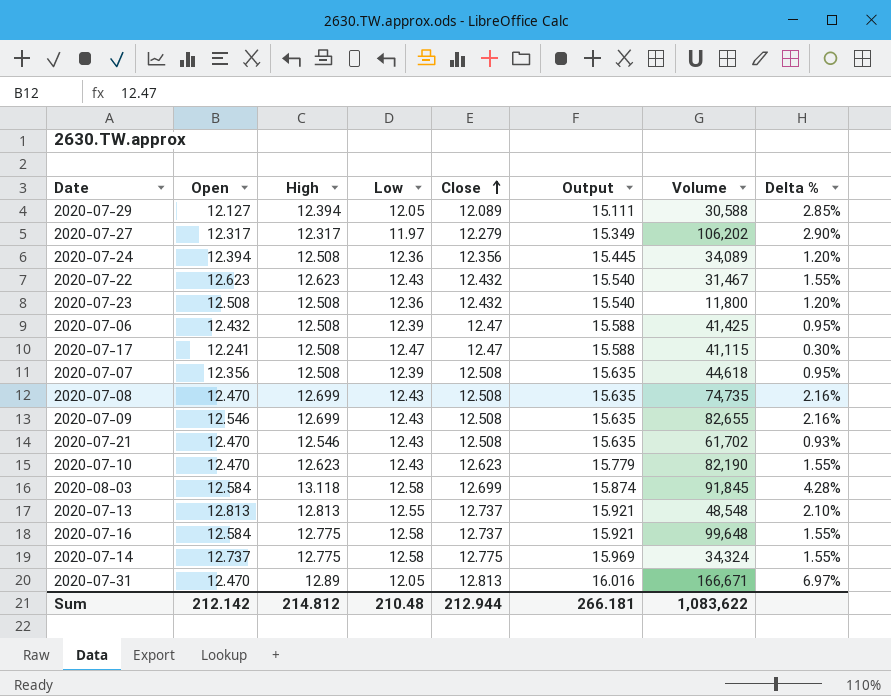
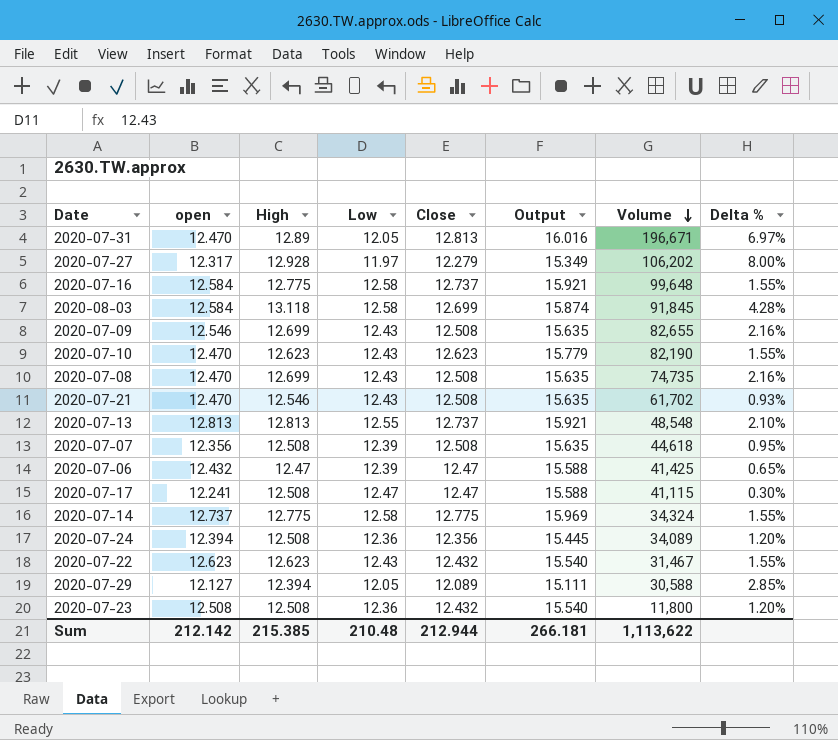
row order: Close ascending -> Volume descending
column name: Open -> open
2020-07-31 | Volume: 166,671 -> 196,671
2020-07-27 | High: 12.317 -> 12.928
2020-07-27 | Delta %: 2.90% -> 8.00%
2020-07-06 | High: 12.508 -> 12.47
2020-07-06 | Delta %: 0.95% -> 0.65%
Sum | High: 214.812 -> 215.385
Sum | Volume: 1,083,622 -> 1,113,622

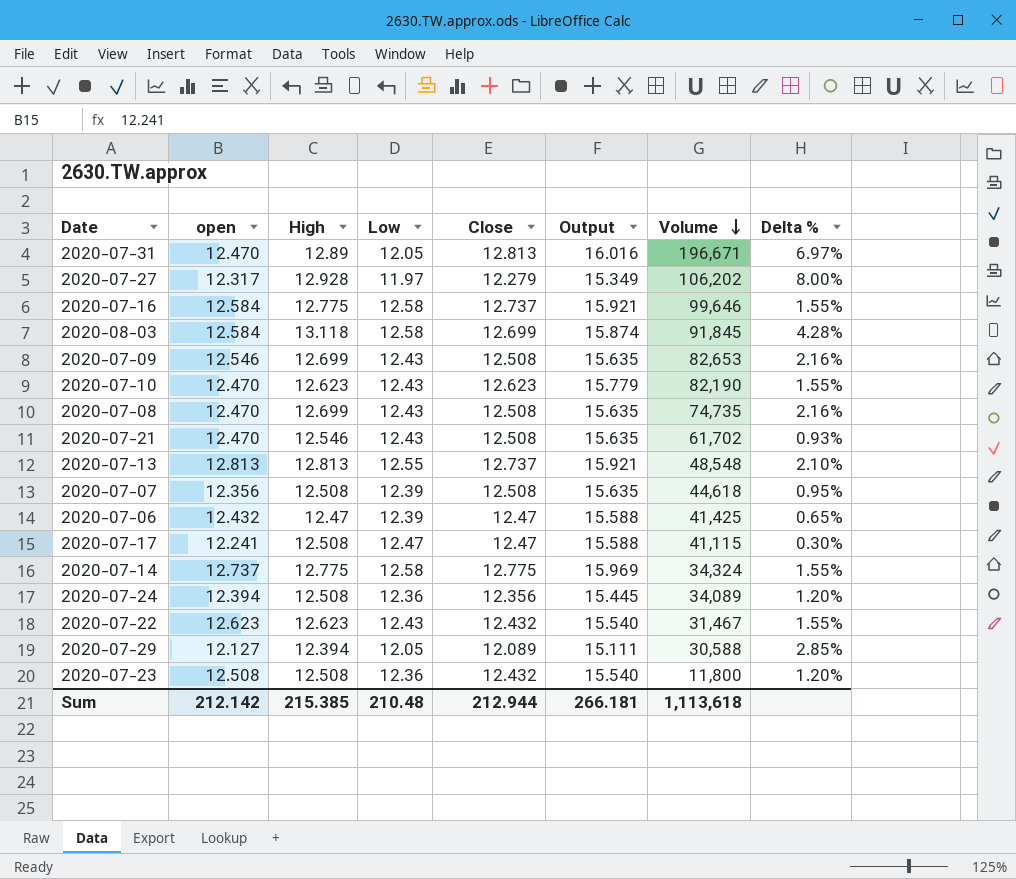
2020-07-16 | Volume: 99,648 -> 99,646
2020-07-09 | Volume: 82,655 -> 82,653
Sum | Volume: 1,113,622 -> 1,113,618

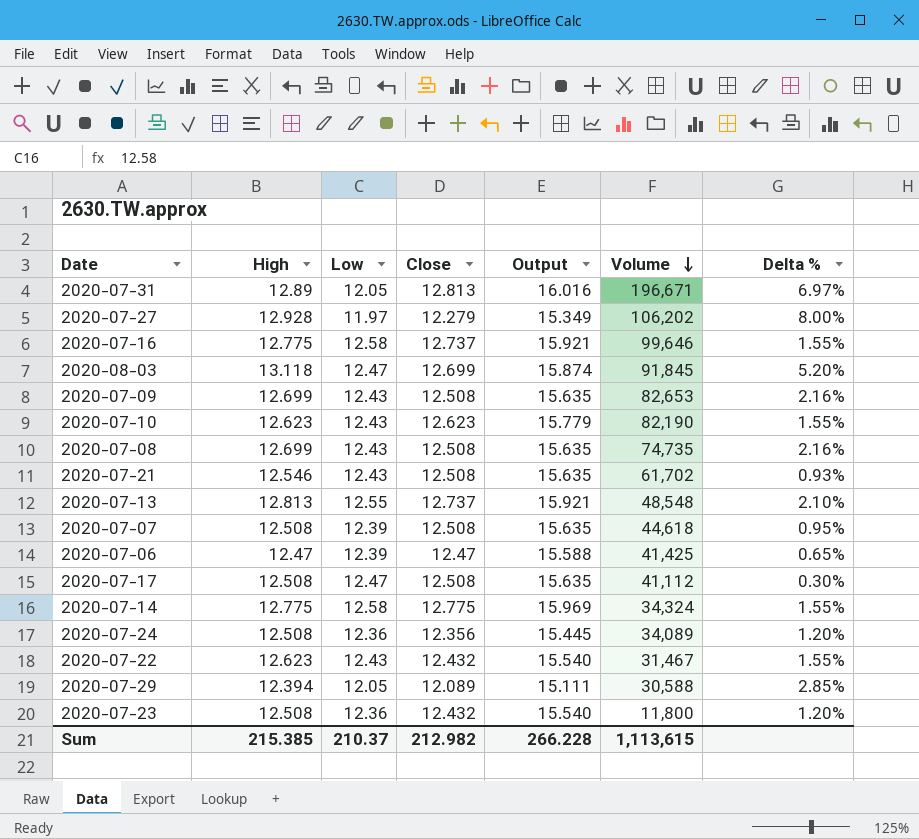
column open | position: 2 -> none
2020-08-03 | Low: 12.58 -> 12.47
2020-08-03 | Delta %: 4.28% -> 5.20%
2020-07-17 | Close: 12.47 -> 12.508
2020-07-17 | Output: 15.588 -> 15.635
2020-07-17 | Volume: 41,115 -> 41,112
Sum | Low: 210.48 -> 210.37
Sum | Close: 212.944 -> 212.982
Sum | Output: 266.181 -> 266.228
Sum | Volume: 1,113,618 -> 1,113,615

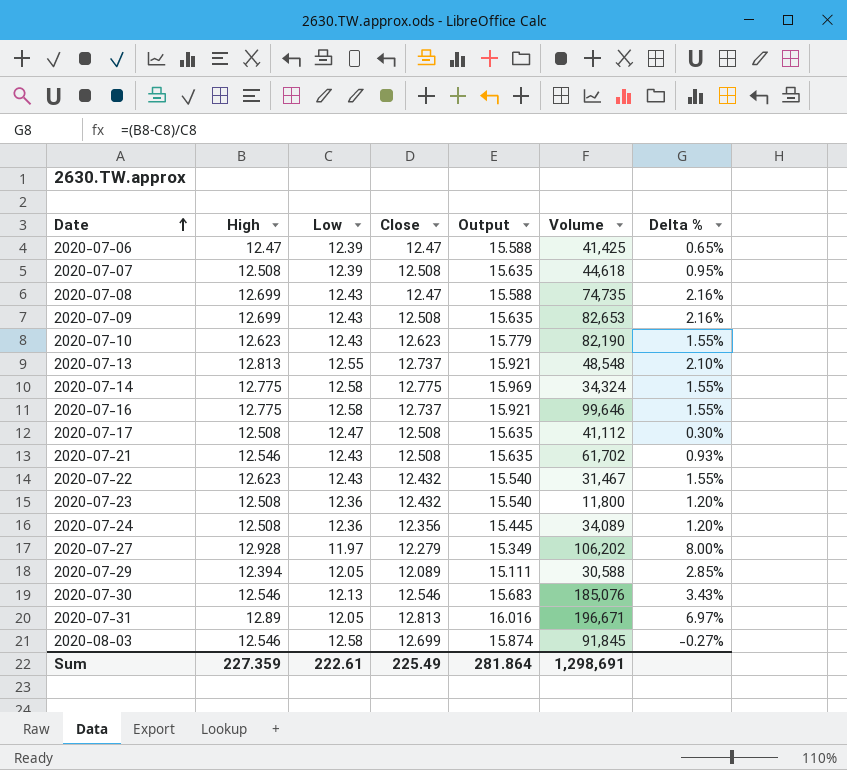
row order: Volume descending -> Date ascending
2020-07-08 | Close: 12.508 -> 12.47
2020-07-08 | Output: 15.635 -> 15.588
row 2020-07-30: none -> 12.546 | 12.13 | 12.546 | 15.683 | 185,076 | 3.43%
2020-08-03 | High: 13.118 -> 12.546
2020-08-03 | Low: 12.47 -> 12.58
2020-08-03 | Delta %: 5.20% -> -0.27%
Sum | High: 215.385 -> 227.359
Sum | Low: 210.37 -> 222.61
Sum | Close: 212.982 -> 225.49
Sum | Output: 266.228 -> 281.864
Sum | Volume: 1,113,615 -> 1,298,691

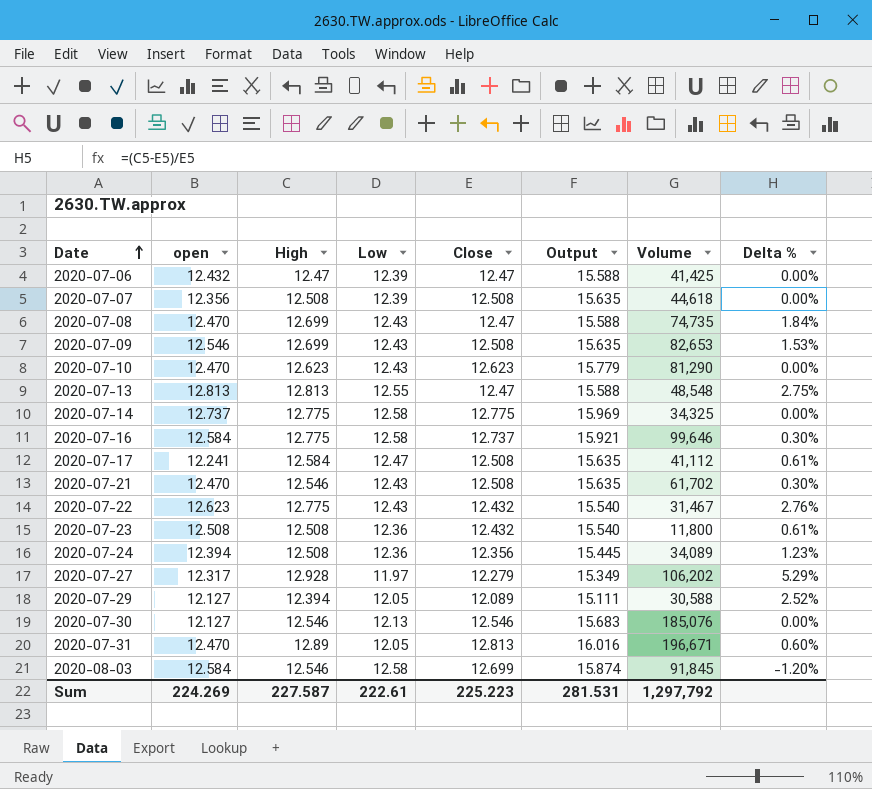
column open | position: none -> 2
column Delta % | formula: ([High] - [Low]) / [Low] -> ([High] - [Close]) / [Close]
2020-07-10 | Volume: 82,190 -> 81,290
2020-07-13 | Close: 12.737 -> 12.47
2020-07-13 | Output: 15.921 -> 15.588
2020-07-14 | Volume: 34,324 -> 34,325
2020-07-17 | High: 12.508 -> 12.584
2020-07-22 | High: 12.623 -> 12.775
Sum | High: 227.359 -> 227.587
Sum | Close: 225.49 -> 225.223
Sum | Output: 281.864 -> 281.531
Sum | Volume: 1,298,691 -> 1,297,792

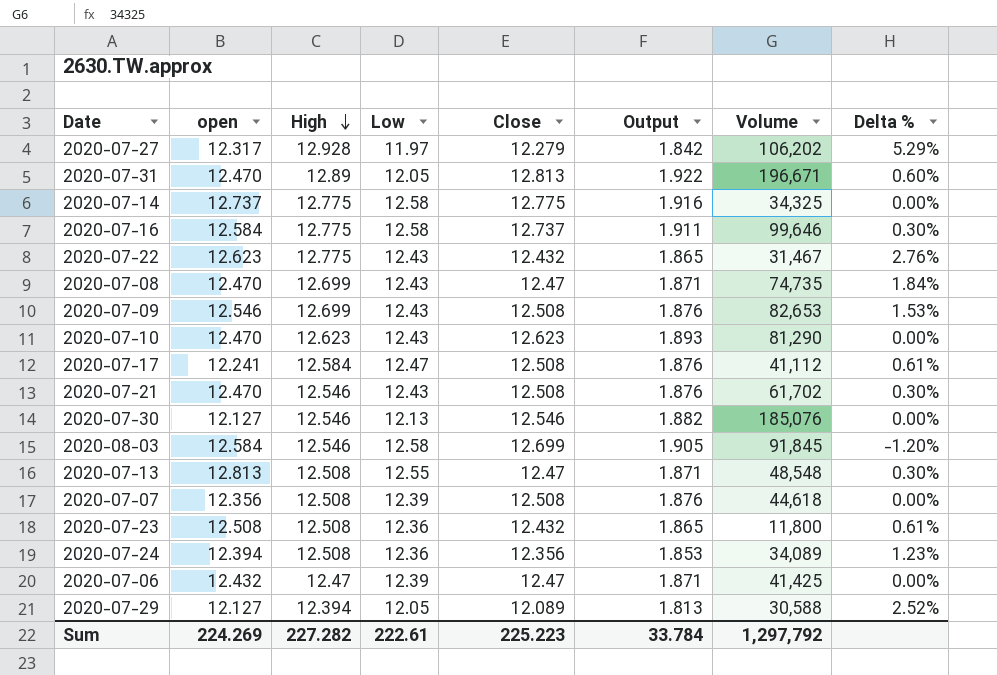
row order: Date ascending -> High descending
column Output | formula: [Close] * 1.25 -> [Close] * 0.15
2020-07-13 | High: 12.813 -> 12.508
2020-07-13 | Delta %: 2.75% -> 0.30%
Sum | High: 227.587 -> 227.282
Sum | Output: 281.531 -> 33.784

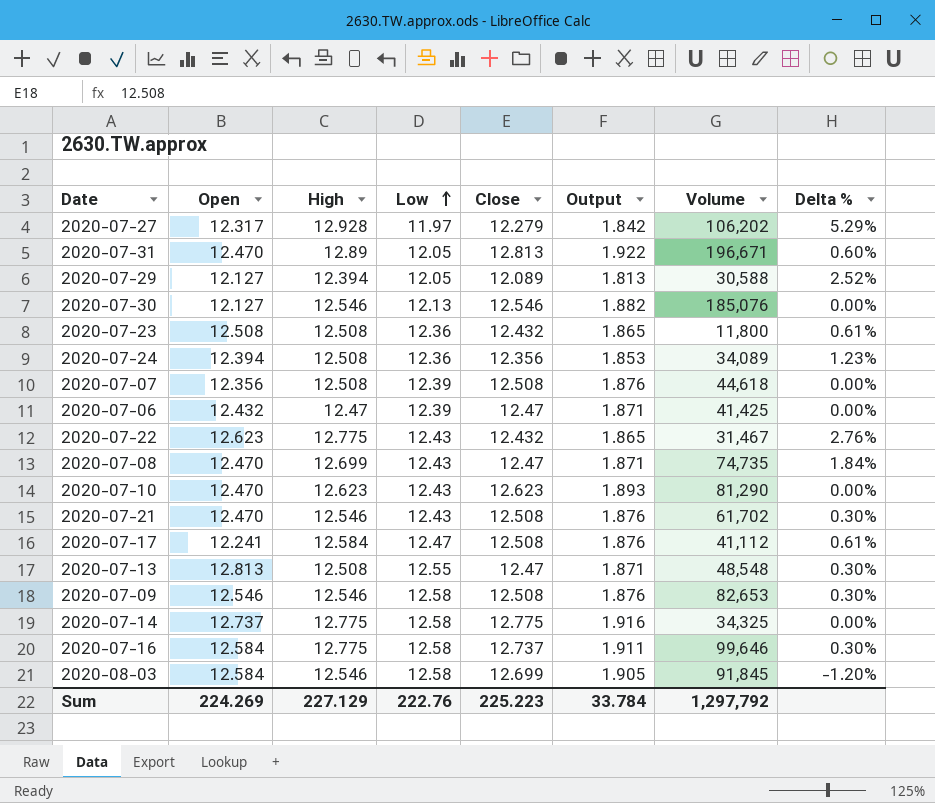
row order: High descending -> Low ascending
column name: open -> Open
2020-07-09 | High: 12.699 -> 12.546
2020-07-09 | Low: 12.43 -> 12.58
2020-07-09 | Delta %: 1.53% -> 0.30%
Sum | High: 227.282 -> 227.129
Sum | Low: 222.61 -> 222.76

